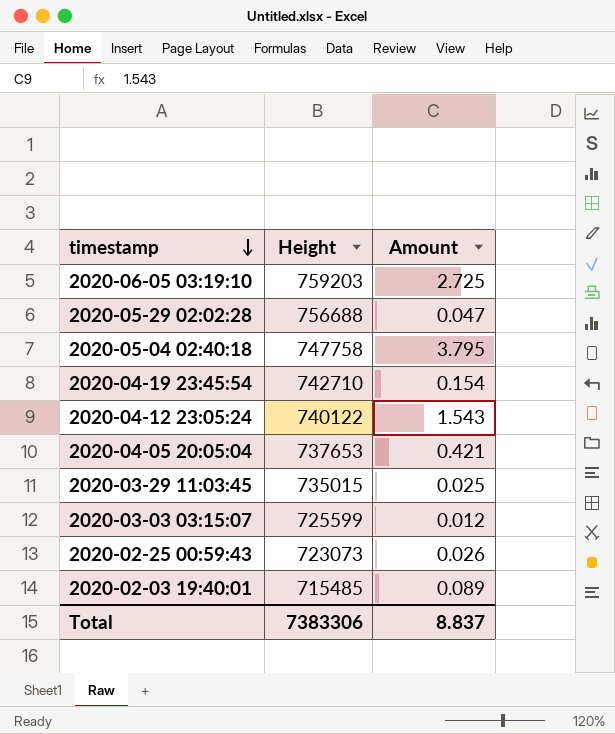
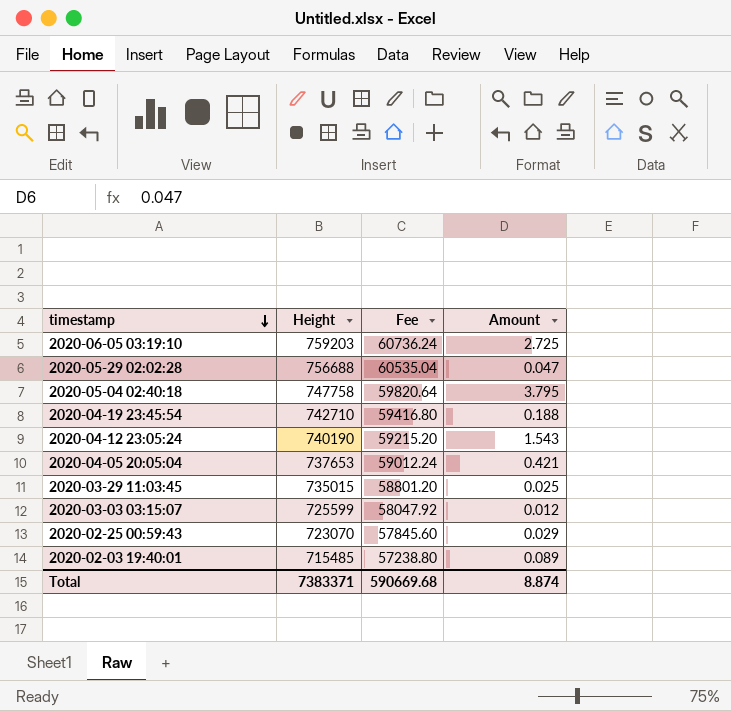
column Fee | formula: none -> [Height] * 0.08
2020-04-19 23:45:54 | Amount: 0.154 -> 0.188
2020-04-12 23:05:24 | Height: 740122 -> 740190
2020-02-25 00:59:43 | Height: 723073 -> 723070
2020-02-25 00:59:43 | Amount: 0.026 -> 0.029
Total | Height: 7383306 -> 7383371
Total | Amount: 8.837 -> 8.874

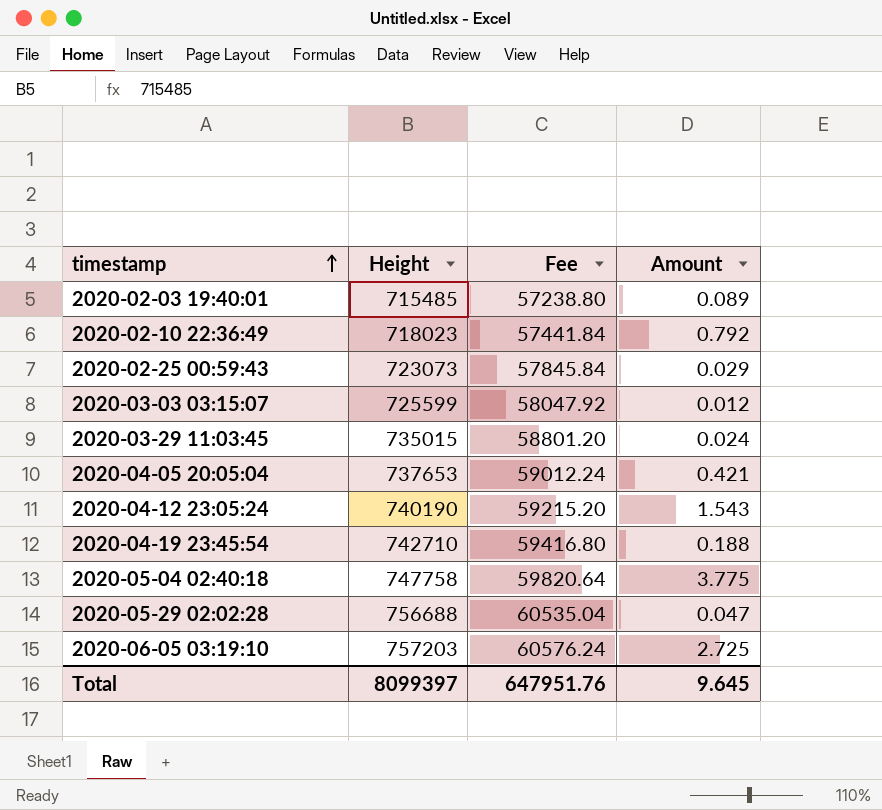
row order: timestamp descending -> timestamp ascending
row 2020-02-10 22:36:49: none -> 718023 | 57441.84 | 0.792
2020-02-25 00:59:43 | Height: 723070 -> 723073
2020-02-25 00:59:43 | Fee: 57845.60 -> 57845.84
2020-03-29 11:03:45 | Amount: 0.025 -> 0.024
2020-05-04 02:40:18 | Amount: 3.795 -> 3.775
2020-06-05 03:19:10 | Height: 759203 -> 757203
2020-06-05 03:19:10 | Fee: 60736.24 -> 60576.24
Total | Height: 7383371 -> 8099397
Total | Fee: 590669.68 -> 647951.76
Total | Amount: 8.874 -> 9.645

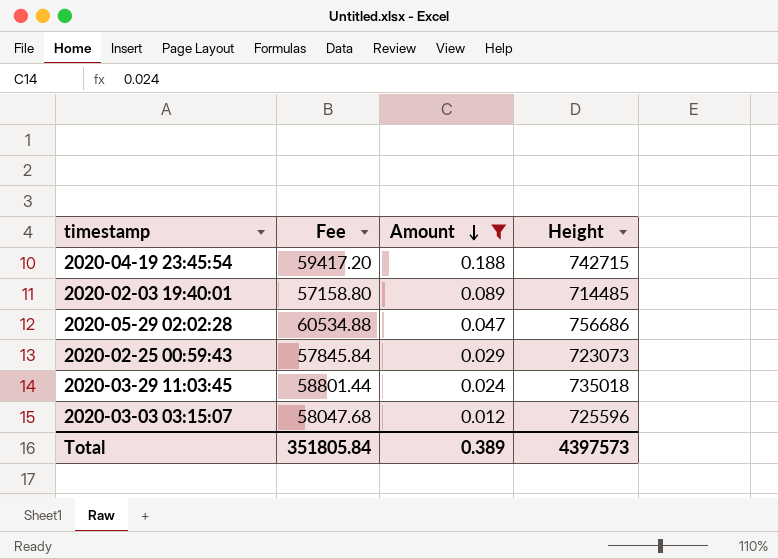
filter: none -> Amount <= 0.188
row order: timestamp ascending -> Amount descending
column Height | position: 2 -> 4
2020-04-19 23:45:54 | Fee: 59416.80 -> 59417.20
2020-04-19 23:45:54 | Height: 742710 -> 742715
2020-02-03 19:40:01 | Fee: 57238.80 -> 57158.80
2020-02-03 19:40:01 | Height: 715485 -> 714485
2020-05-29 02:02:28 | Fee: 60535.04 -> 60534.88
2020-05-29 02:02:28 | Height: 756688 -> 756686
2020-03-29 11:03:45 | Fee: 58801.20 -> 58801.44
2020-03-29 11:03:45 | Height: 735015 -> 735018
2020-03-03 03:15:07 | Fee: 58047.92 -> 58047.68
2020-03-03 03:15:07 | Height: 725599 -> 725596
Total | Fee: 647951.76 -> 351805.84
Total | Amount: 9.645 -> 0.389
Total | Height: 8099397 -> 4397573

